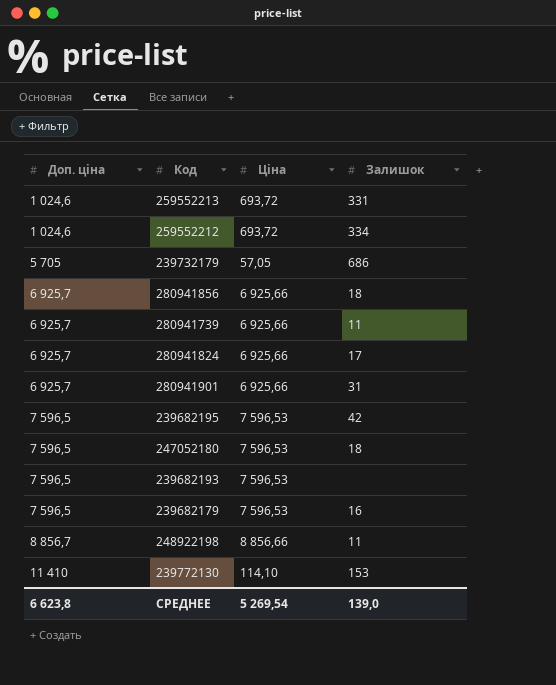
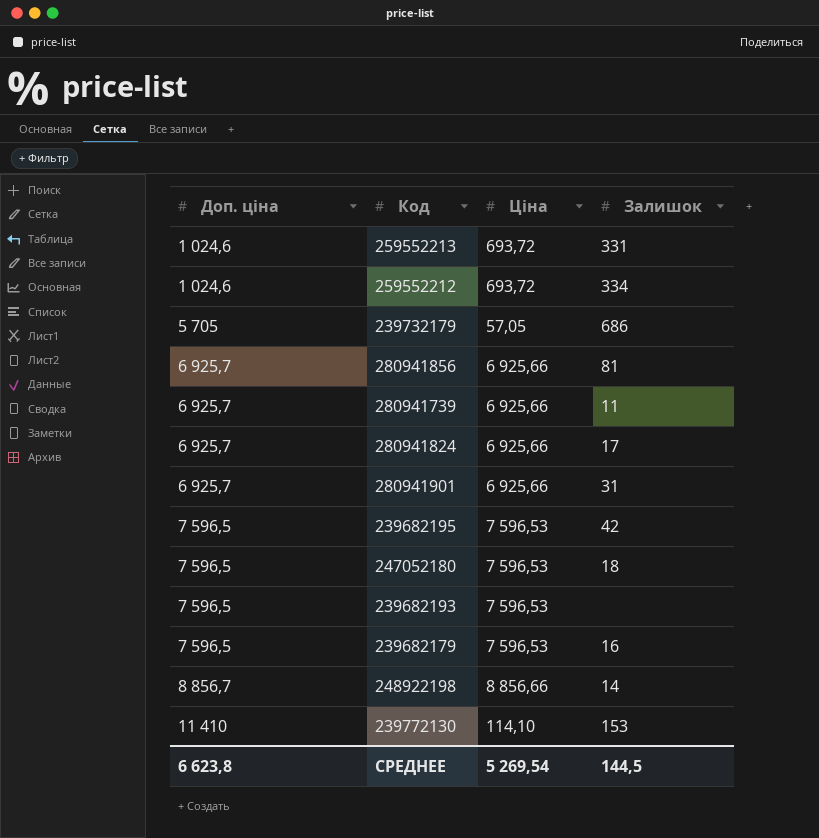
280941856 | Залишок: 18 -> 81
248922198 | Залишок: 11 -> 14
СРЕДНЕЕ | Залишок: 139,0 -> 144,5

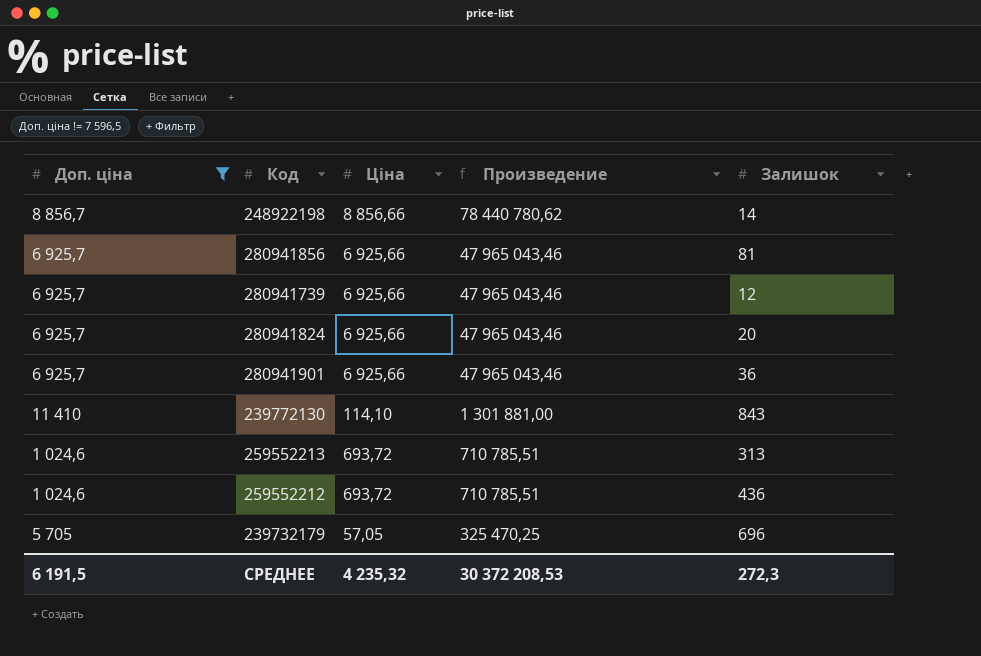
filter: none -> Доп. ціна != 7 596,5
row order: Доп. ціна ascending -> Произведение descending
column Произведение | formula: none -> [Доп. ціна] * [Ціна]
280941739 | Залишок: 11 -> 12
280941824 | Залишок: 17 -> 20
280941901 | Залишок: 31 -> 36
239772130 | Залишок: 153 -> 843
259552213 | Залишок: 331 -> 313
259552212 | Залишок: 334 -> 436
239732179 | Залишок: 686 -> 696
СРЕДНЕЕ | Доп. ціна: 6 623,8 -> 6 191,5
СРЕДНЕЕ | Ціна: 5 269,54 -> 4 235,32
СРЕДНЕЕ | Залишок: 144,5 -> 272,3

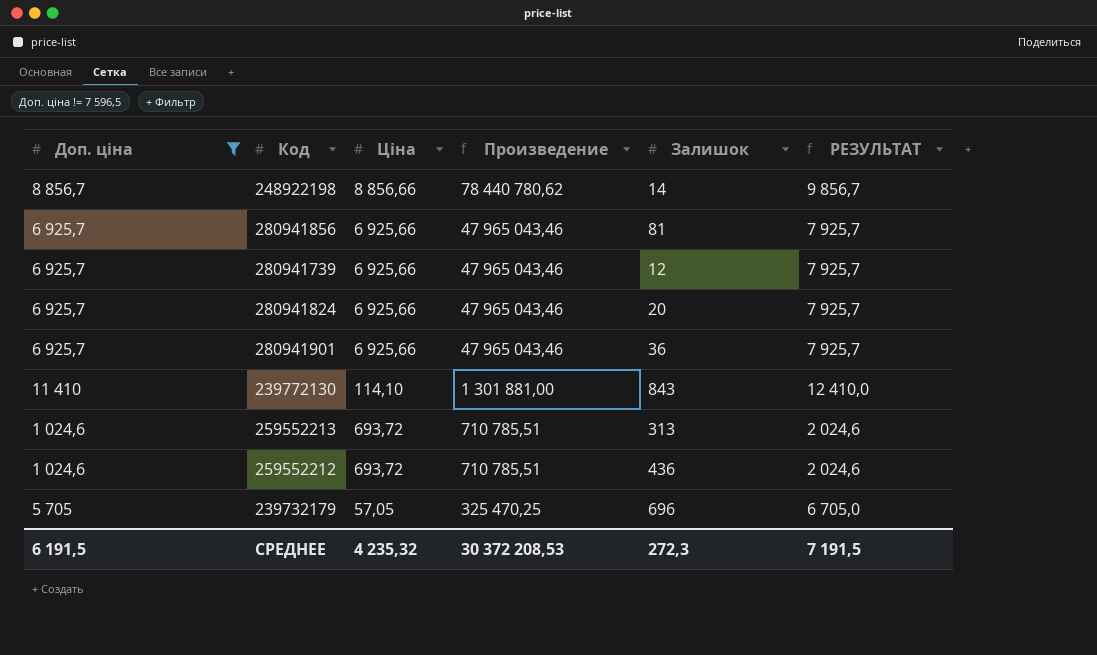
column РЕЗУЛЬТАТ | formula: none -> [Доп. ціна] + 1000

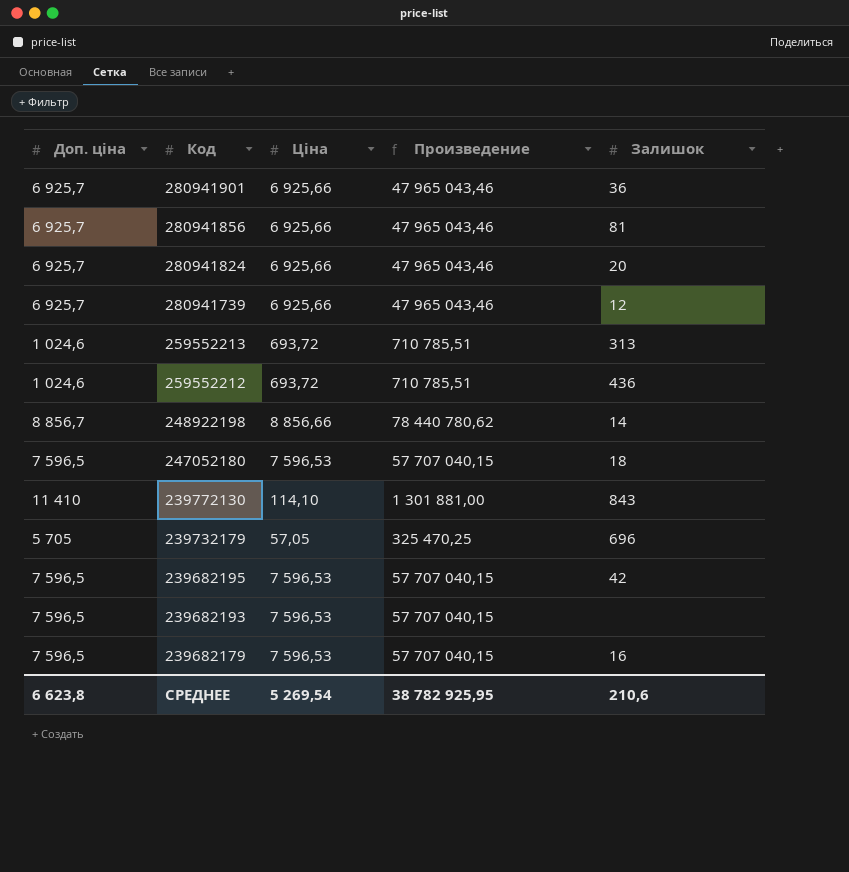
filter: Доп. ціна != 7 596,5 -> none
row order: Произведение descending -> Код descending
column РЕЗУЛЬТАТ | formula: [Доп. ціна] + 1000 -> none
СРЕДНЕЕ | Доп. ціна: 6 191,5 -> 6 623,8
СРЕДНЕЕ | Ціна: 4 235,32 -> 5 269,54
СРЕДНЕЕ | Произведение: 30 372 208,53 -> 38 782 925,95
СРЕДНЕЕ | Залишок: 272,3 -> 210,6

